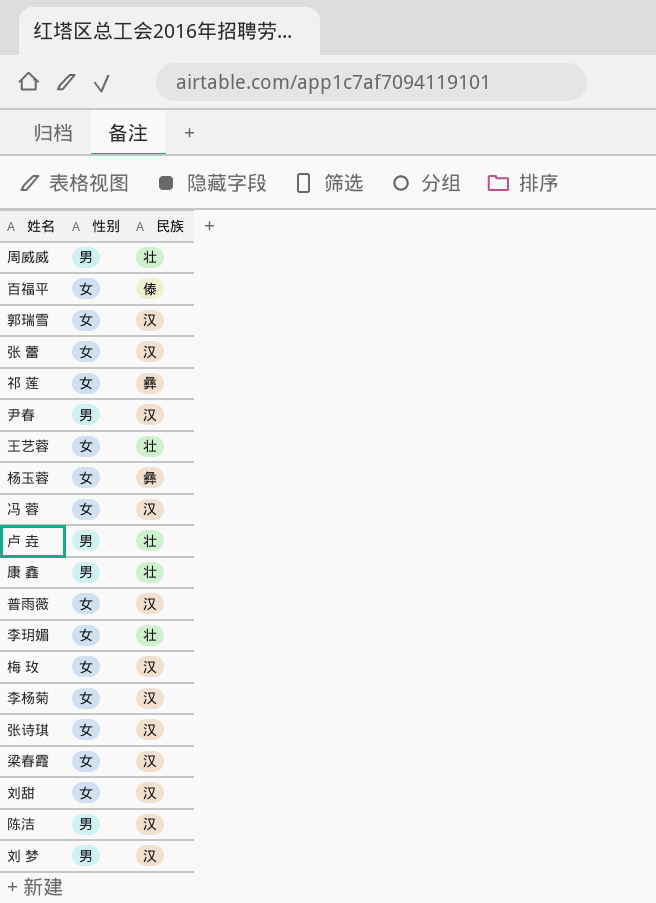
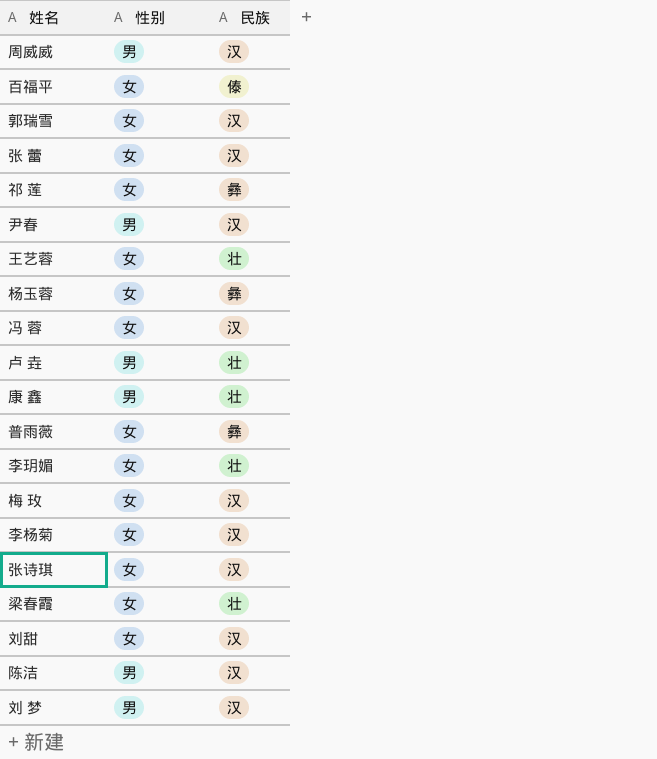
周威威 | 民族: 壮 -> 汉
普雨薇 | 民族: 汉 -> 彝
梁春霞 | 民族: 汉 -> 壮

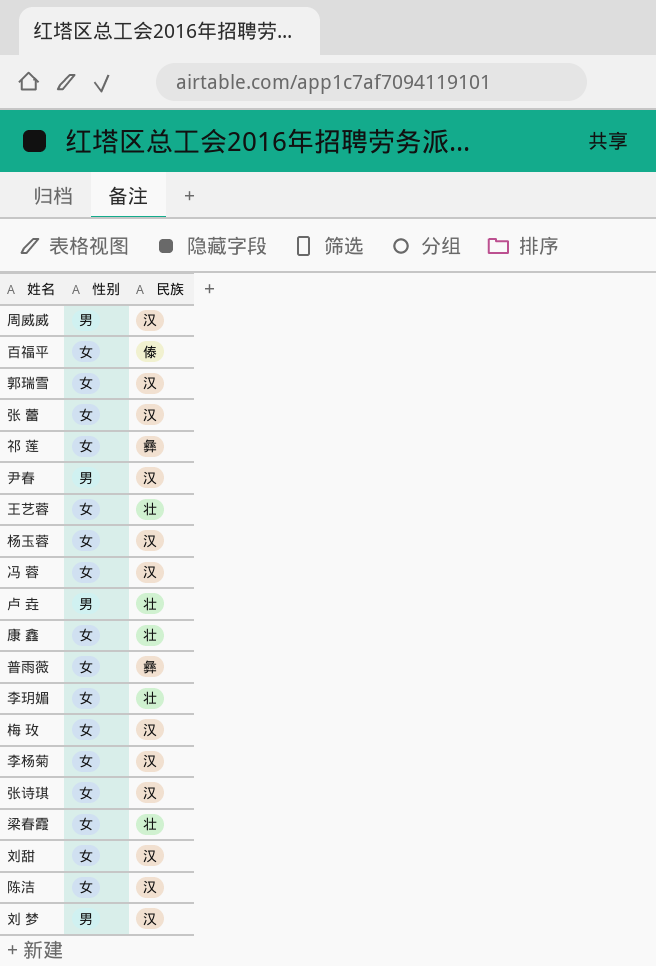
杨玉蓉 | 民族: 彝 -> 汉
康 鑫 | 性别: 男 -> 女
陈洁 | 性别: 男 -> 女

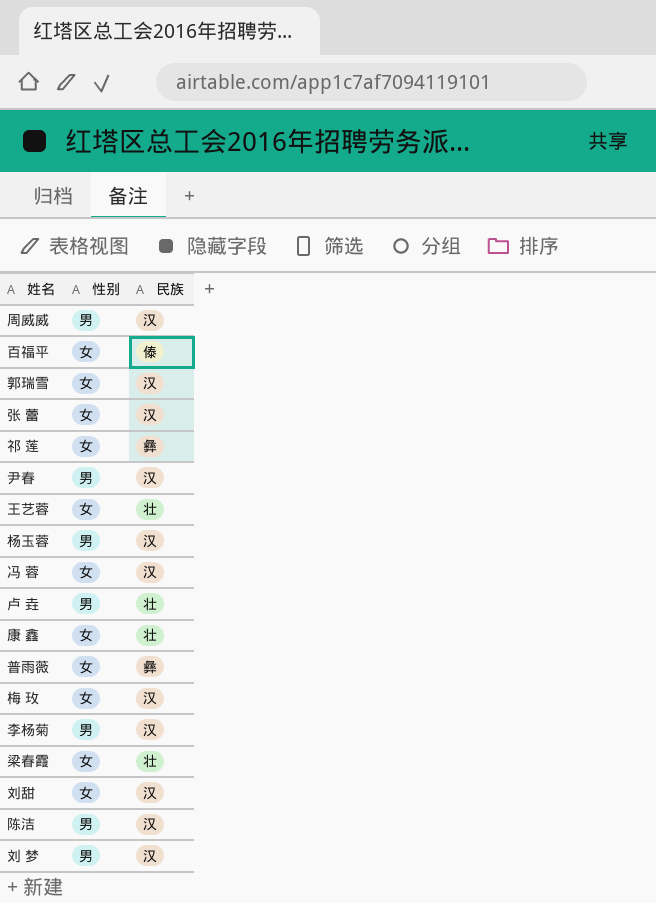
row 李玥媚: 女 | 壮 -> none
row 张诗琪: 女 | 汉 -> none
杨玉蓉 | 性别: 女 -> 男
李杨菊 | 性别: 女 -> 男
陈洁 | 性别: 女 -> 男

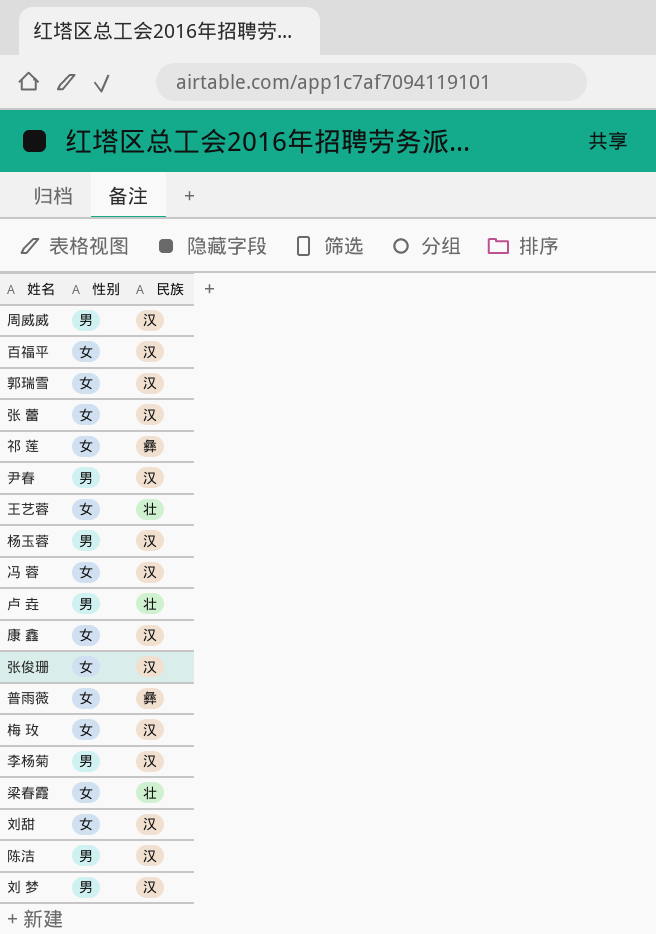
百福平 | 民族: 傣 -> 汉
康 鑫 | 民族: 壮 -> 汉
row 张俊珊: none -> 女 | 汉

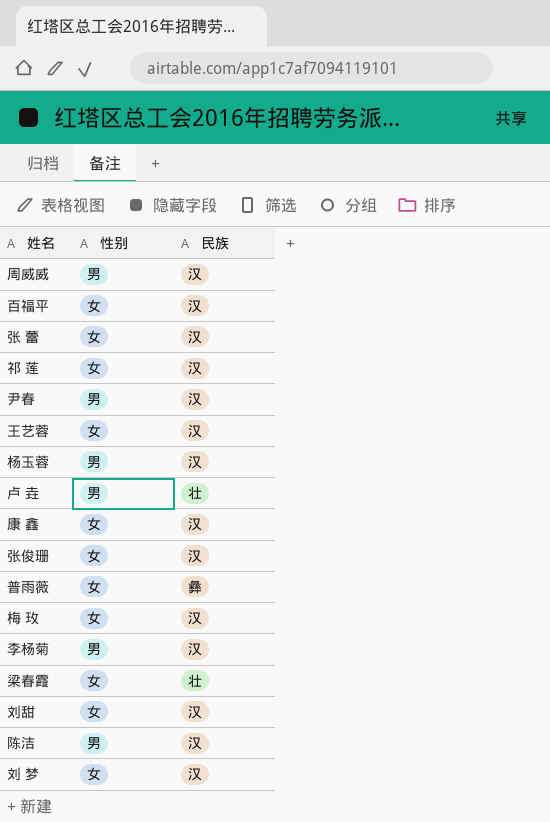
row 郭瑞雪: 女 | 汉 -> none
row 冯 蓉: 女 | 汉 -> none
祁 莲 | 民族: 彝 -> 汉
王艺蓉 | 民族: 壮 -> 汉
刘 梦 | 性别: 男 -> 女

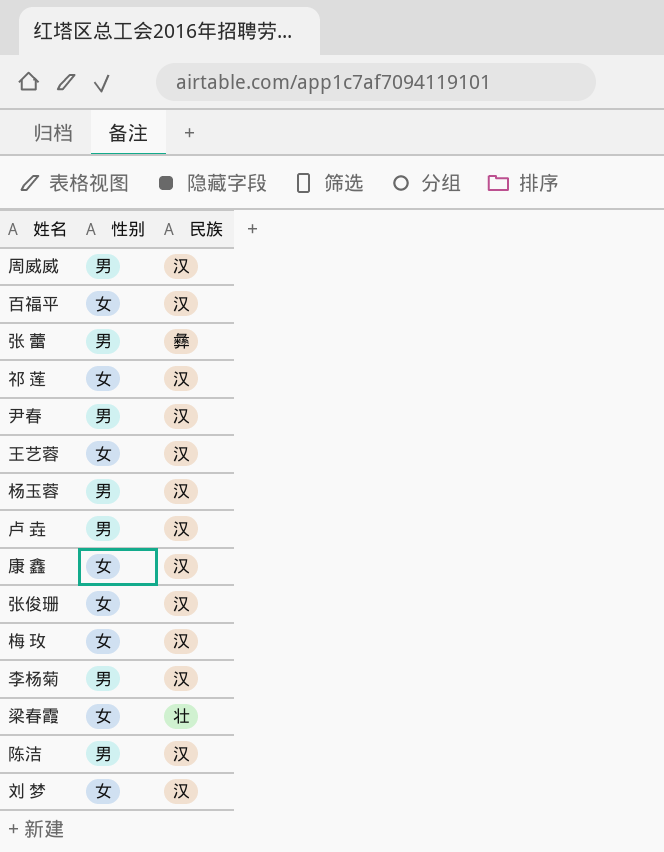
row 普雨薇: 女 | 彝 -> none
row 刘甜: 女 | 汉 -> none
张 蕾 | 性别: 女 -> 男
张 蕾 | 民族: 汉 -> 彝
卢 垚 | 民族: 壮 -> 汉

